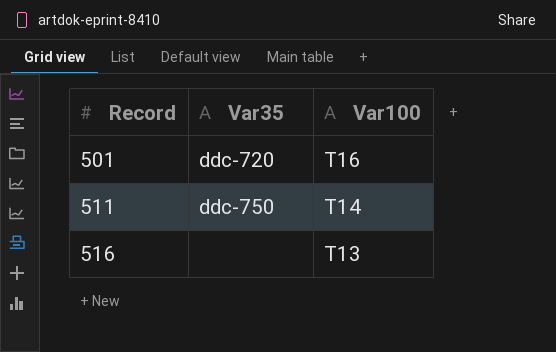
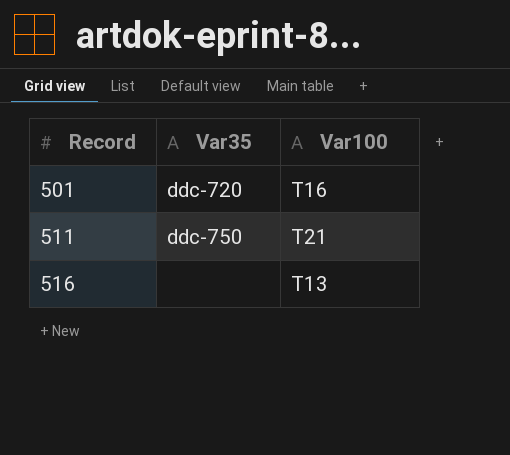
511 | Var100: T14 -> T21

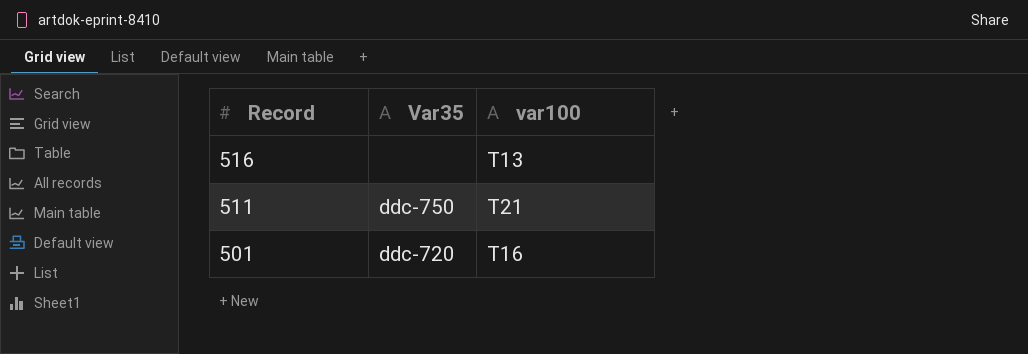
row order: Record ascending -> Record descending
column name: Var100 -> var100

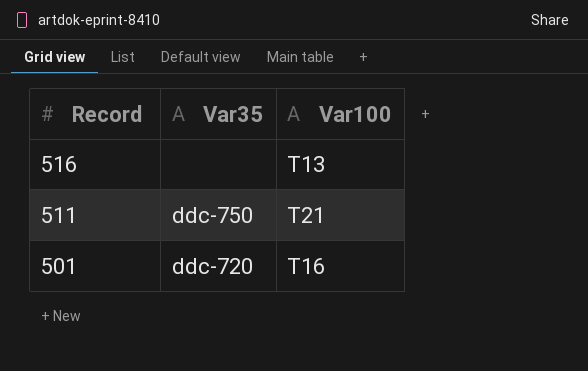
column name: var100 -> Var100

